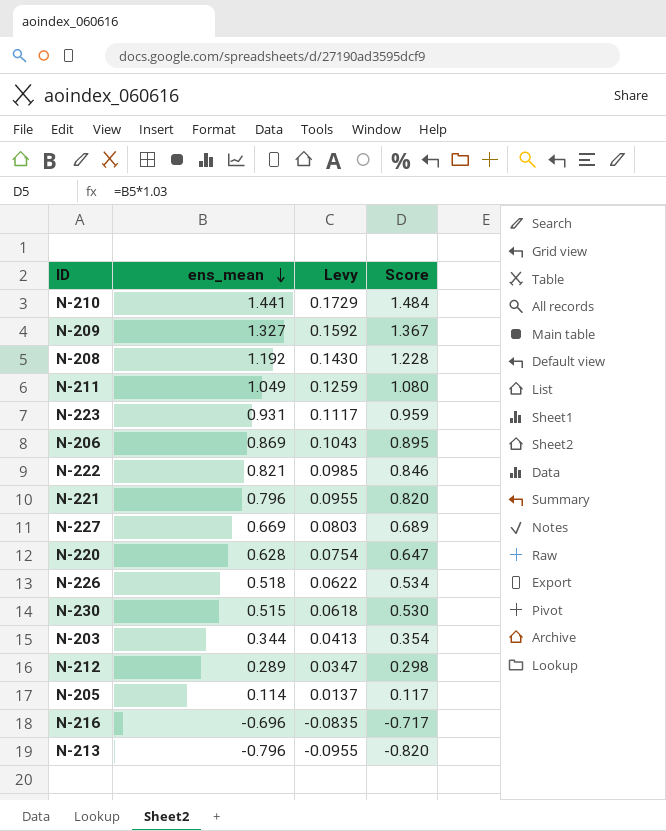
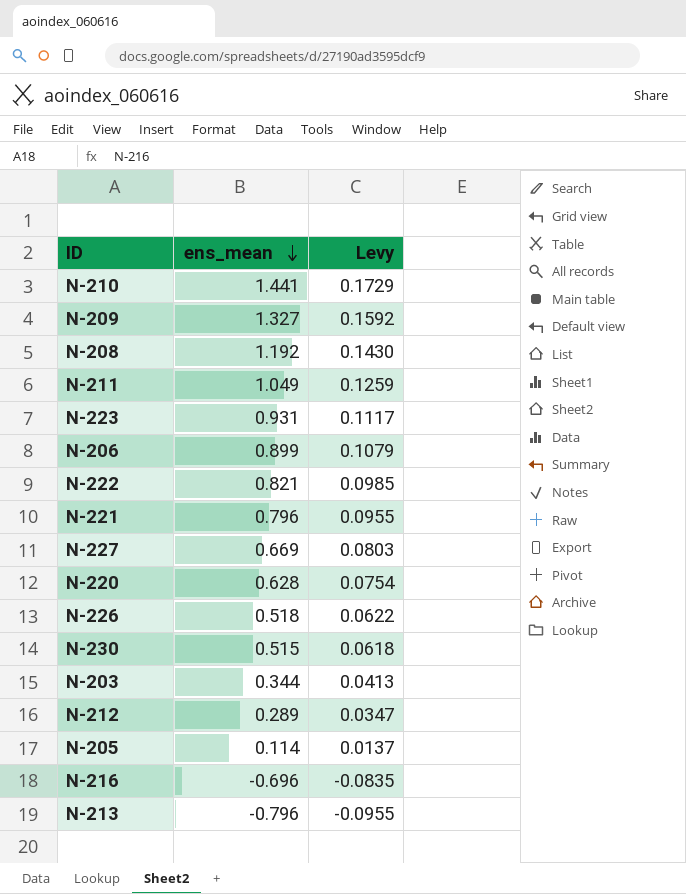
column Score | formula: [ens_mean] * 1.03 -> none
N-206 | ens_mean: 0.869 -> 0.899
N-206 | Levy: 0.1043 -> 0.1079

